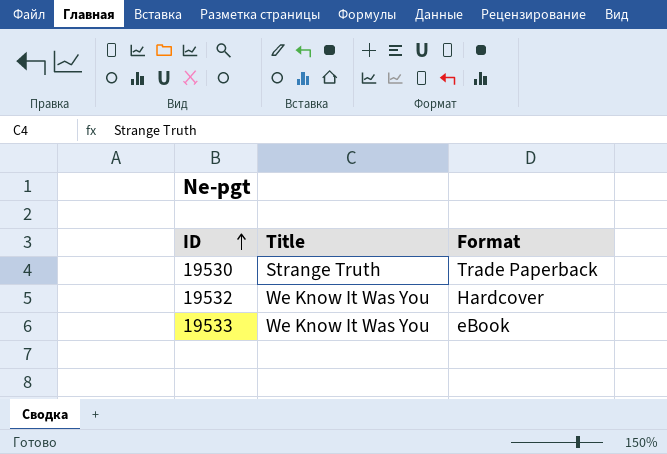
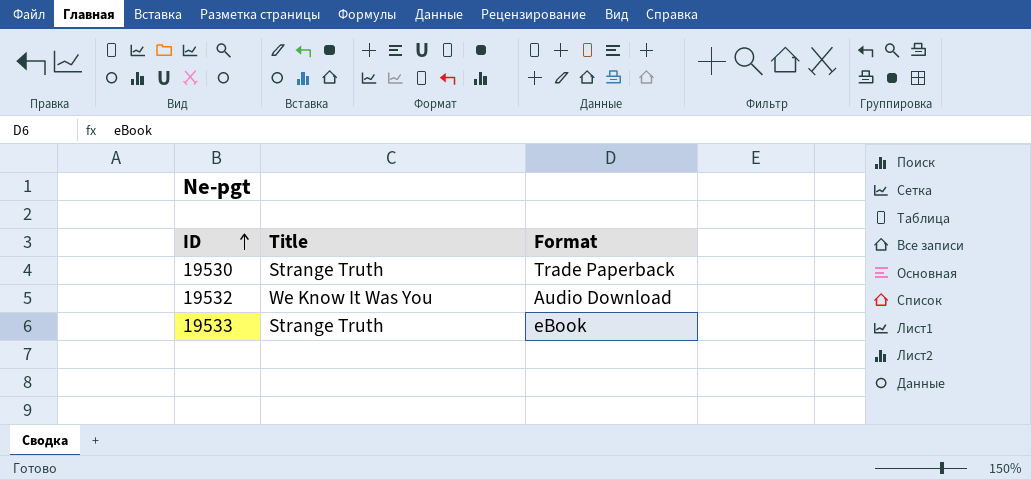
19532 | Format: Hardcover -> Audio Download
19533 | Title: We Know It Was You -> Strange Truth

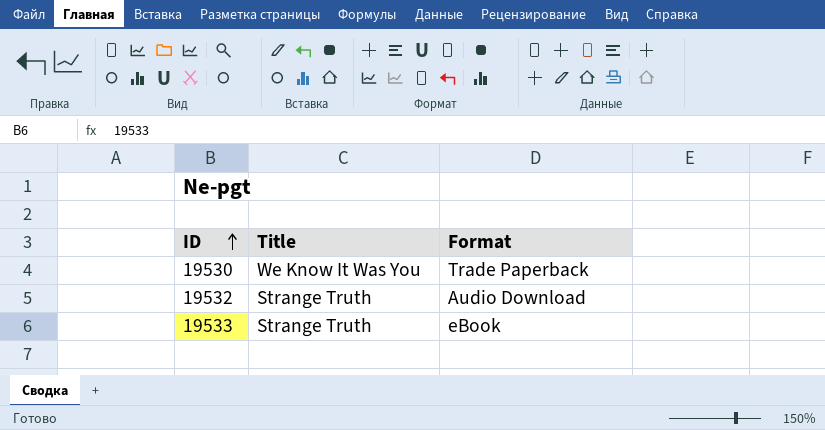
19530 | Title: Strange Truth -> We Know It Was You
19532 | Title: We Know It Was You -> Strange Truth

